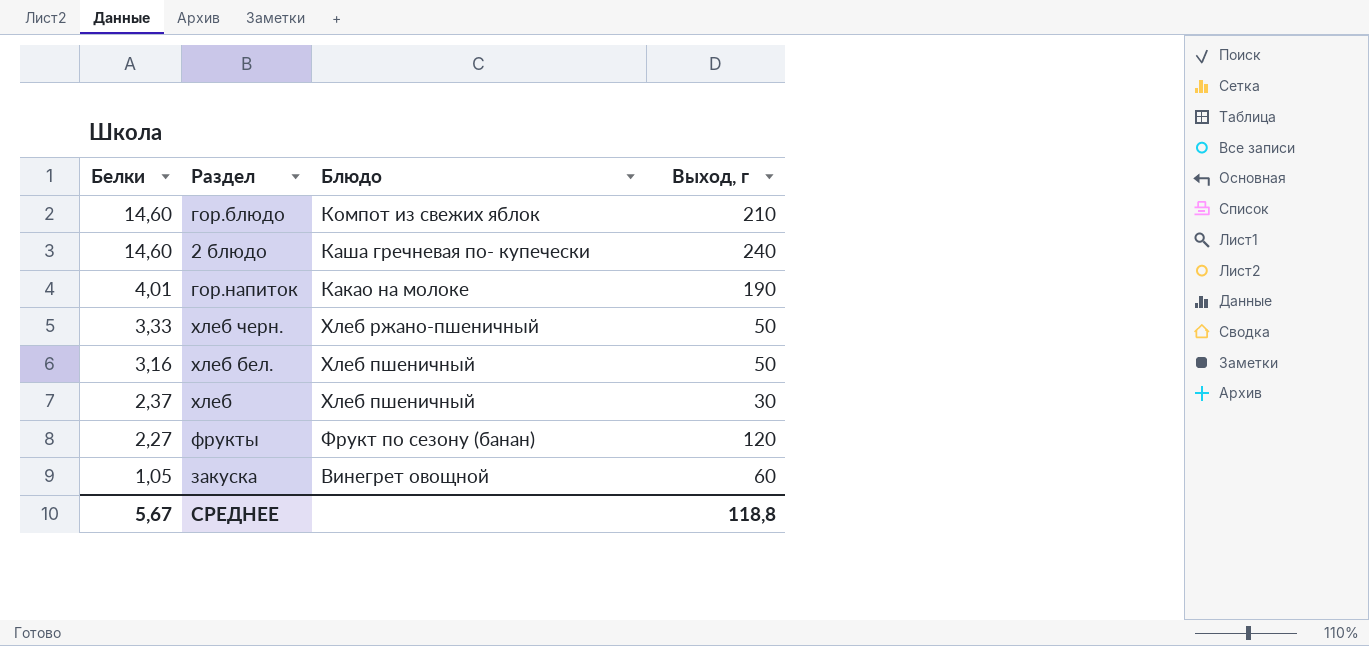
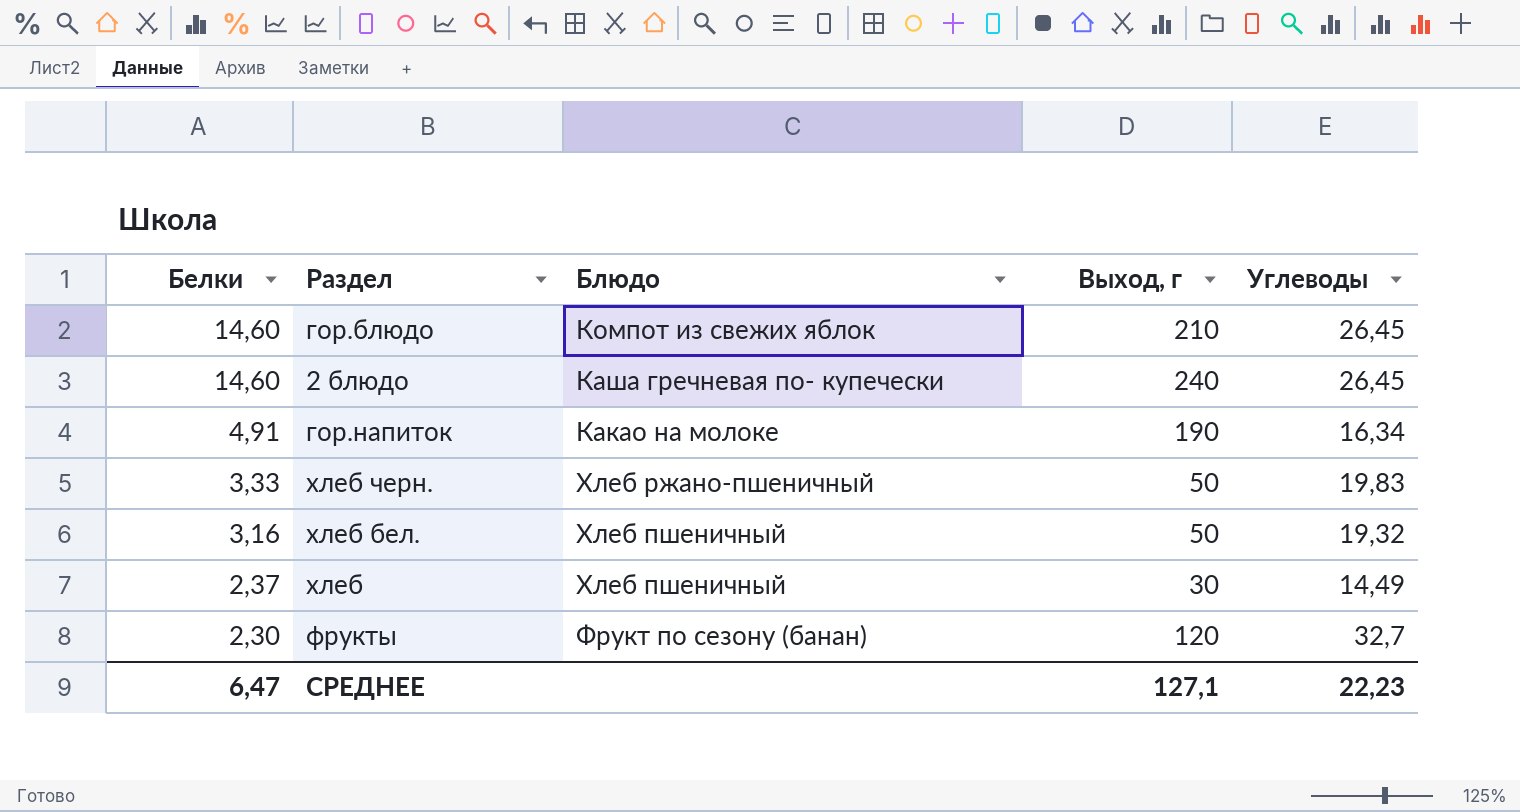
column Углеводы | position: none -> 5
row закуска: 1,05 | Винегрет овощной | 60 -> none
гор.напиток | Белки: 4,01 -> 4,91
фрукты | Белки: 2,27 -> 2,30
СРЕДНЕЕ | Белки: 5,67 -> 6,47
СРЕДНЕЕ | Выход, г: 118,8 -> 127,1

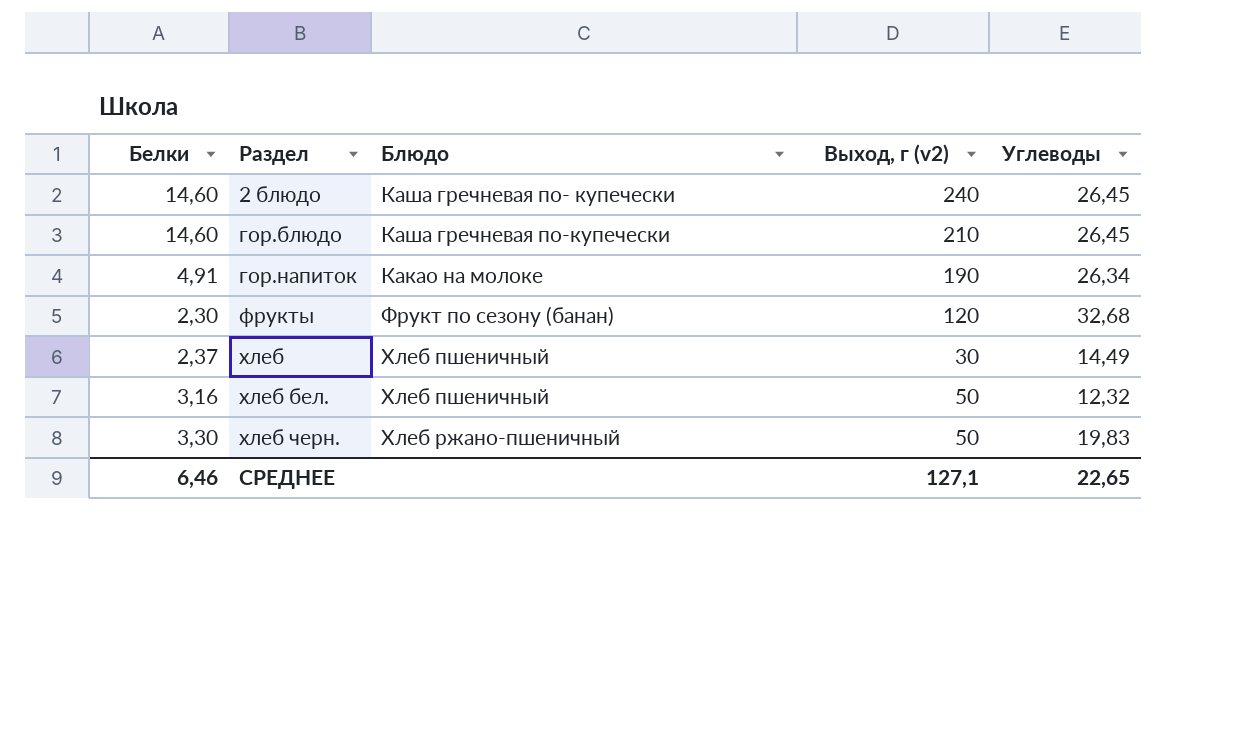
row order: Белки descending -> Раздел ascending
column name: Выход, г -> Выход, г (v2)
гор.блюдо | Блюдо: Компот из свежих яблок -> Каша гречневая по-купечески
гор.напиток | Углеводы: 16,34 -> 26,34
фрукты | Углеводы: 32,7 -> 32,68
хлеб бел. | Углеводы: 19,32 -> 12,32
хлеб черн. | Белки: 3,33 -> 3,30
СРЕДНЕЕ | Белки: 6,47 -> 6,46
СРЕДНЕЕ | Углеводы: 22,23 -> 22,65

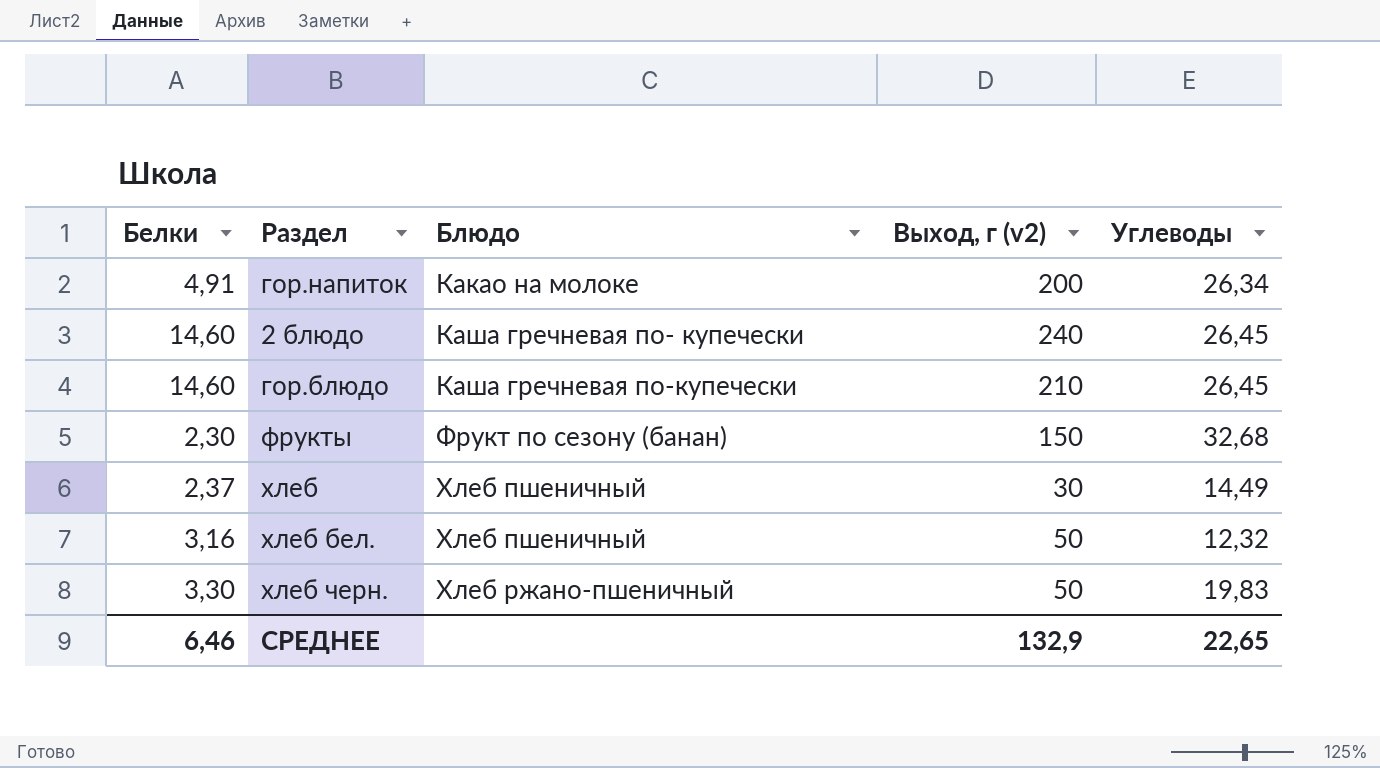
row order: Раздел ascending -> Блюдо ascending
гор.напиток | Выход, г (v2): 190 -> 200
фрукты | Выход, г (v2): 120 -> 150
СРЕДНЕЕ | Выход, г (v2): 127,1 -> 132,9

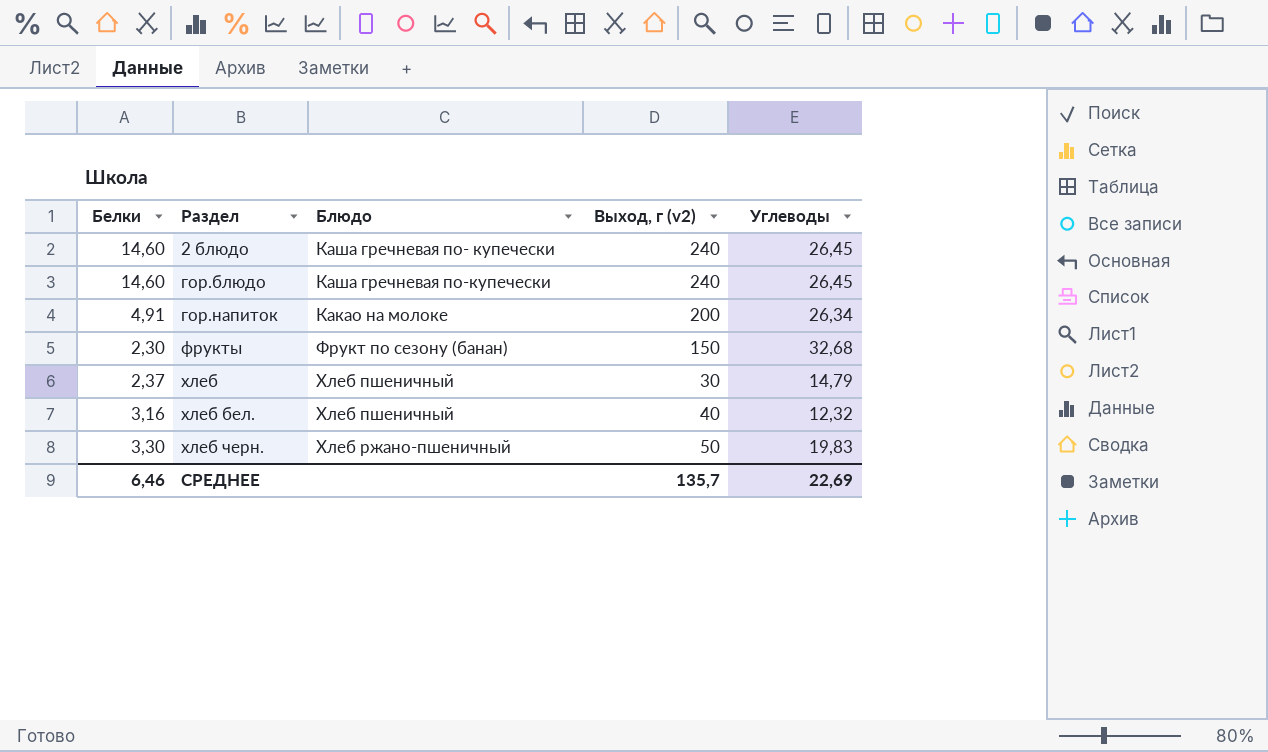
row order: Блюдо ascending -> Раздел ascending
гор.блюдо | Выход, г (v2): 210 -> 240
хлеб | Углеводы: 14,49 -> 14,79
хлеб бел. | Выход, г (v2): 50 -> 40
СРЕДНЕЕ | Выход, г (v2): 132,9 -> 135,7
СРЕДНЕЕ | Углеводы: 22,65 -> 22,69

